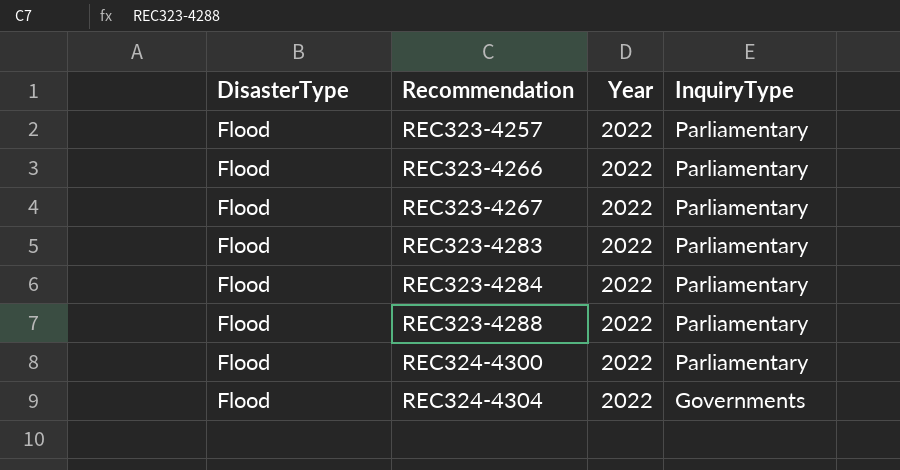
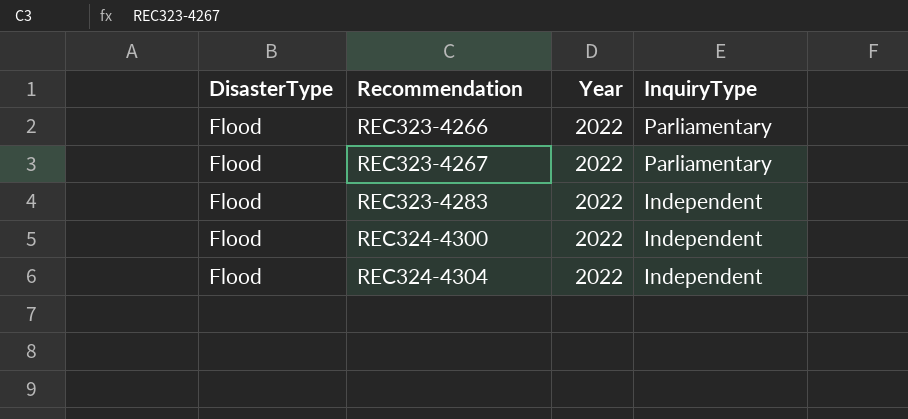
row REC323-4257: Flood | 2022 | Parliamentary -> none
row REC323-4284: Flood | 2022 | Parliamentary -> none
row REC323-4288: Flood | 2022 | Parliamentary -> none
REC323-4283 | InquiryType: Parliamentary -> Independent
REC324-4300 | InquiryType: Parliamentary -> Independent
REC324-4304 | InquiryType: Governments -> Independent

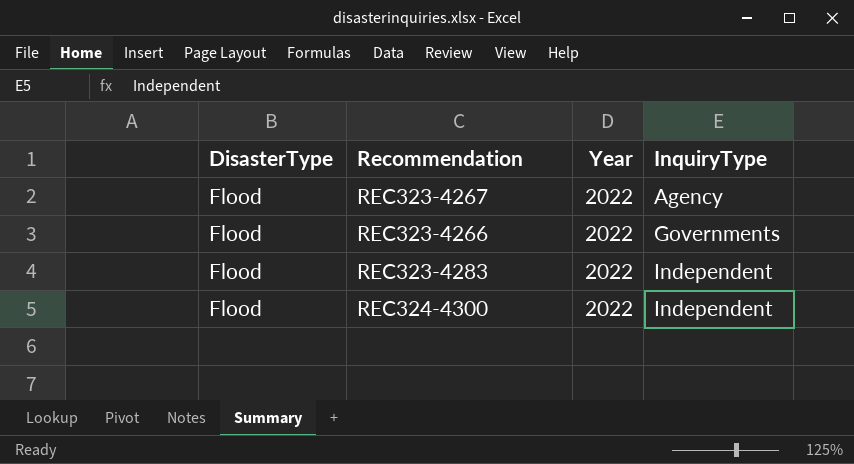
row order: Recommendation ascending -> InquiryType ascending
row REC324-4304: Flood | 2022 | Independent -> none
REC323-4267 | InquiryType: Parliamentary -> Agency
REC323-4266 | InquiryType: Parliamentary -> Governments

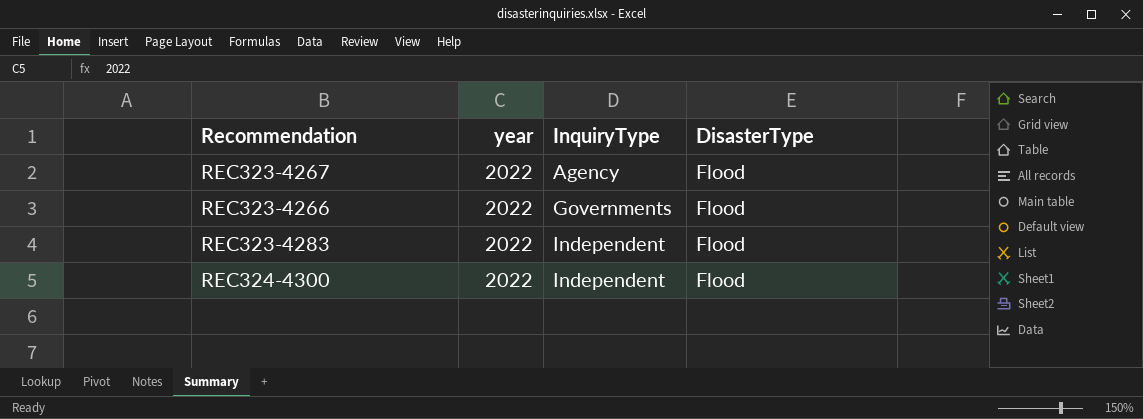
column name: Year -> year
column DisasterType | position: 1 -> 4

